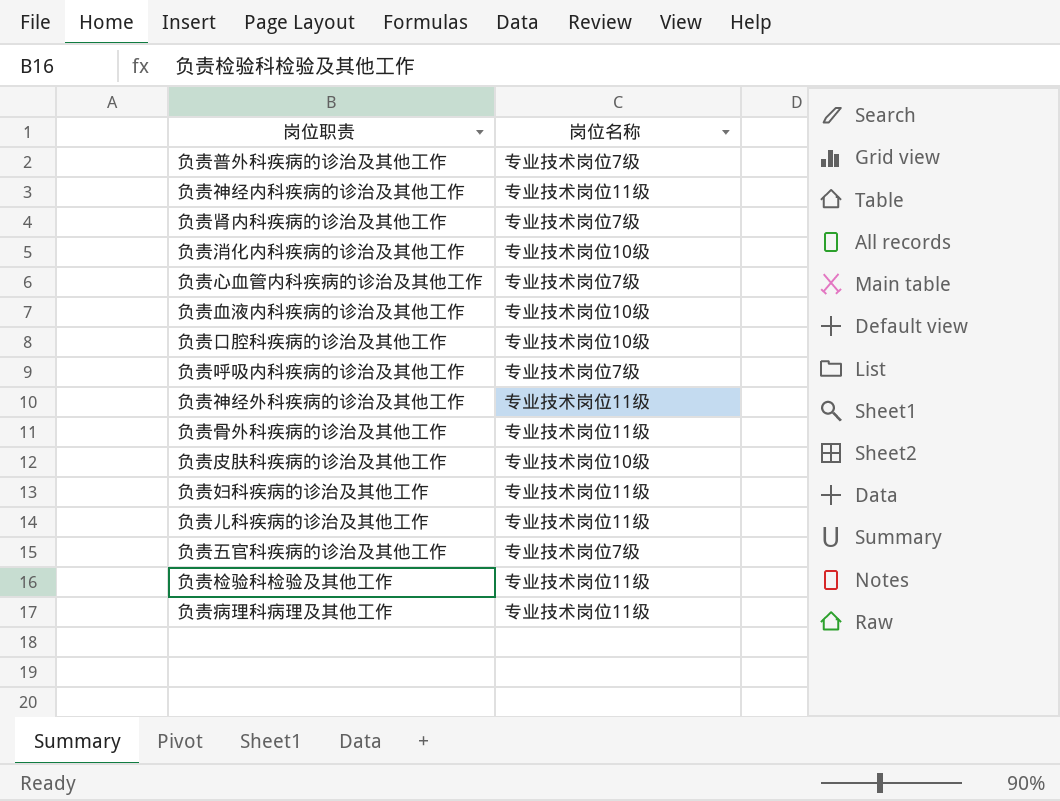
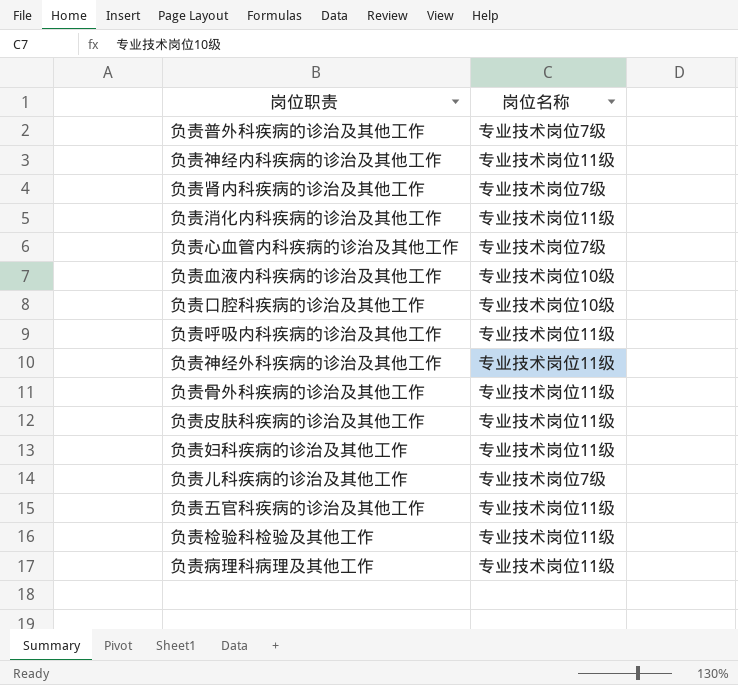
负责消化内科疾病的诊治及其他工作 | 岗位名称: 专业技术岗位10级 -> 专业技术岗位11级
负责呼吸内科疾病的诊治及其他工作 | 岗位名称: 专业技术岗位7级 -> 专业技术岗位11级
负责皮肤科疾病的诊治及其他工作 | 岗位名称: 专业技术岗位10级 -> 专业技术岗位11级
负责儿科疾病的诊治及其他工作 | 岗位名称: 专业技术岗位11级 -> 专业技术岗位7级
负责五官科疾病的诊治及其他工作 | 岗位名称: 专业技术岗位7级 -> 专业技术岗位11级

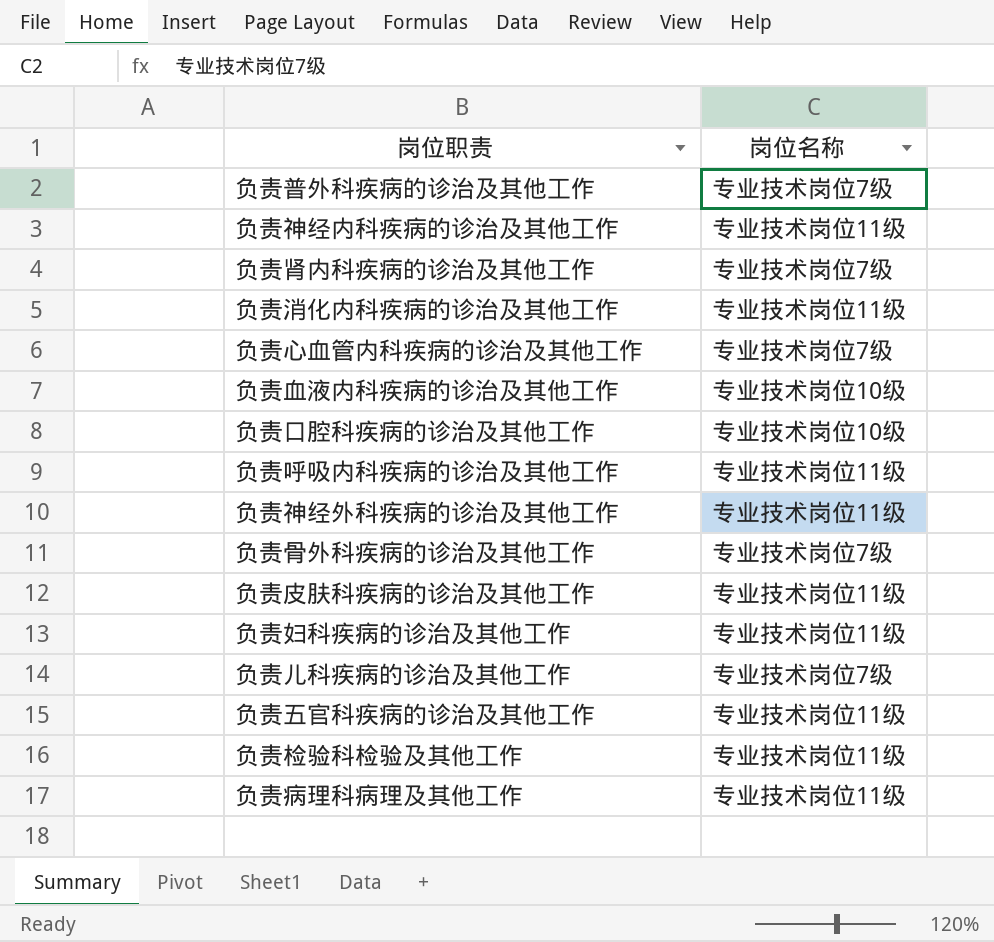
负责骨外科疾病的诊治及其他工作 | 岗位名称: 专业技术岗位11级 -> 专业技术岗位7级

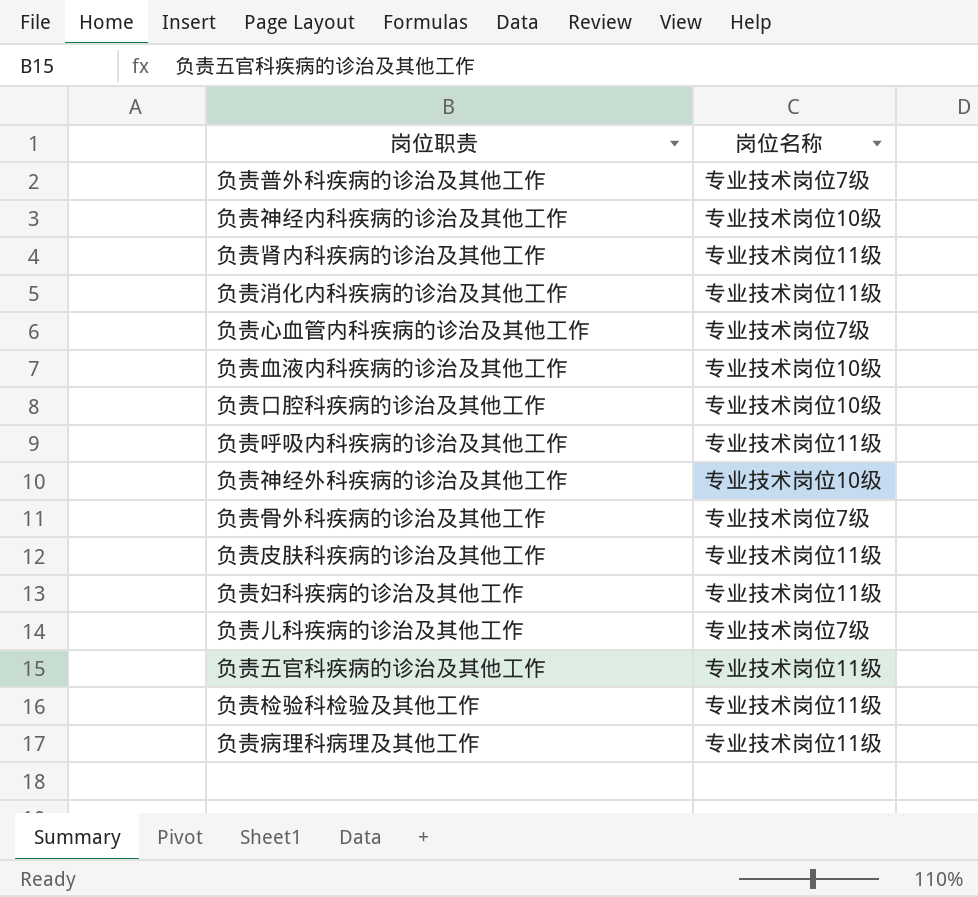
负责神经内科疾病的诊治及其他工作 | 岗位名称: 专业技术岗位11级 -> 专业技术岗位10级
负责肾内科疾病的诊治及其他工作 | 岗位名称: 专业技术岗位7级 -> 专业技术岗位11级
负责神经外科疾病的诊治及其他工作 | 岗位名称: 专业技术岗位11级 -> 专业技术岗位10级

